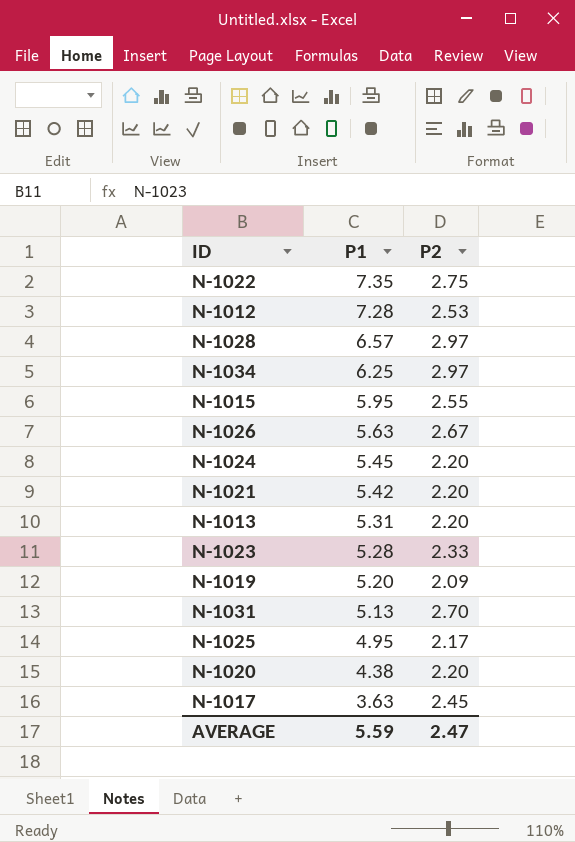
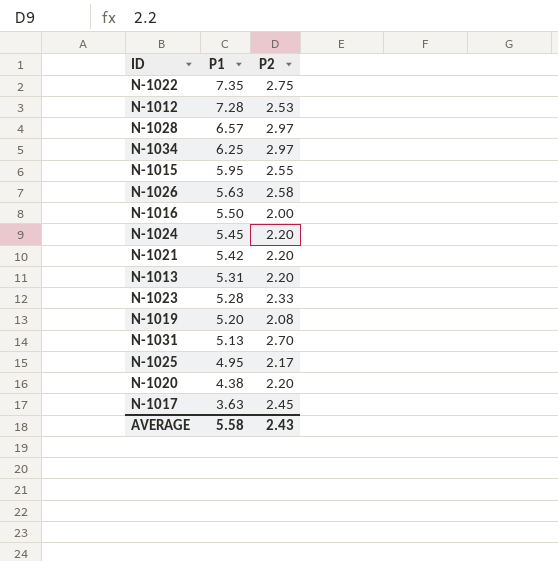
N-1026 | P2: 2.67 -> 2.58
row N-1016: none -> 5.50 | 2.00
N-1019 | P2: 2.09 -> 2.08
AVERAGE | P1: 5.59 -> 5.58
AVERAGE | P2: 2.47 -> 2.43

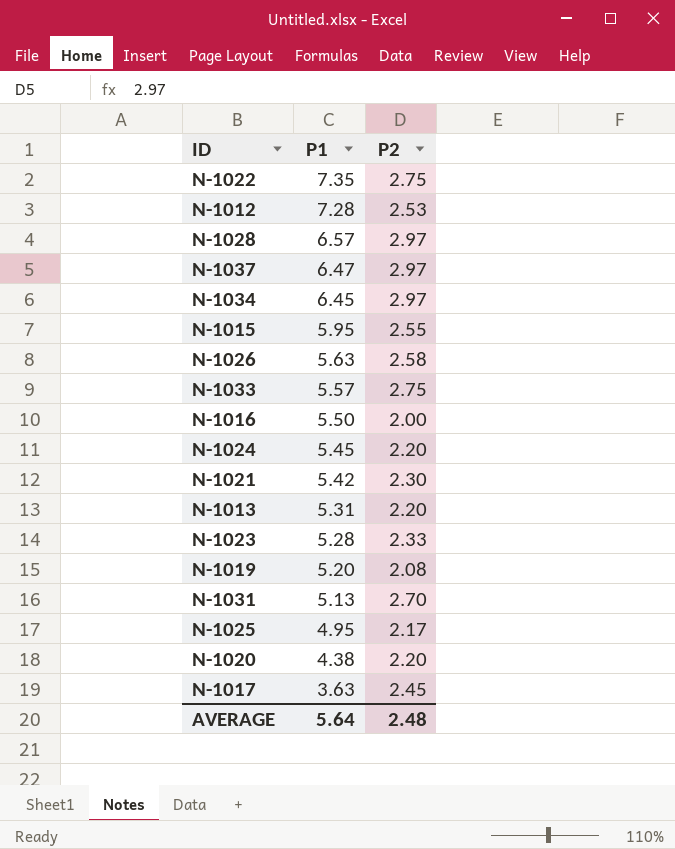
row N-1037: none -> 6.47 | 2.97
N-1034 | P1: 6.25 -> 6.45
row N-1033: none -> 5.57 | 2.75
N-1021 | P2: 2.20 -> 2.30
AVERAGE | P1: 5.58 -> 5.64
AVERAGE | P2: 2.43 -> 2.48

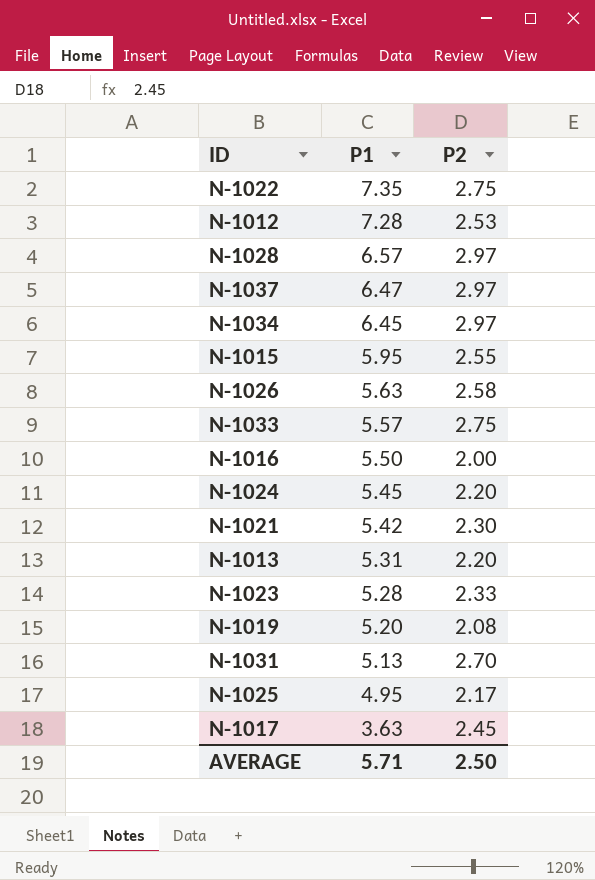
row N-1020: 4.38 | 2.20 -> none
AVERAGE | P1: 5.64 -> 5.71
AVERAGE | P2: 2.48 -> 2.50

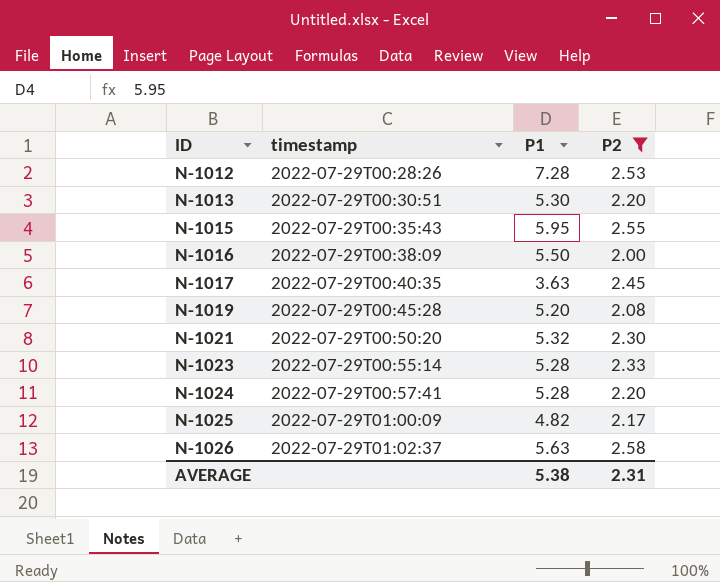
filter: none -> P2 <= 2.58
row order: P1 descending -> ID ascending
column timestamp | position: none -> 2
N-1013 | P1: 5.31 -> 5.30
N-1021 | P1: 5.42 -> 5.32
N-1024 | P1: 5.45 -> 5.28
N-1025 | P1: 4.95 -> 4.82
AVERAGE | P1: 5.71 -> 5.38
AVERAGE | P2: 2.50 -> 2.31

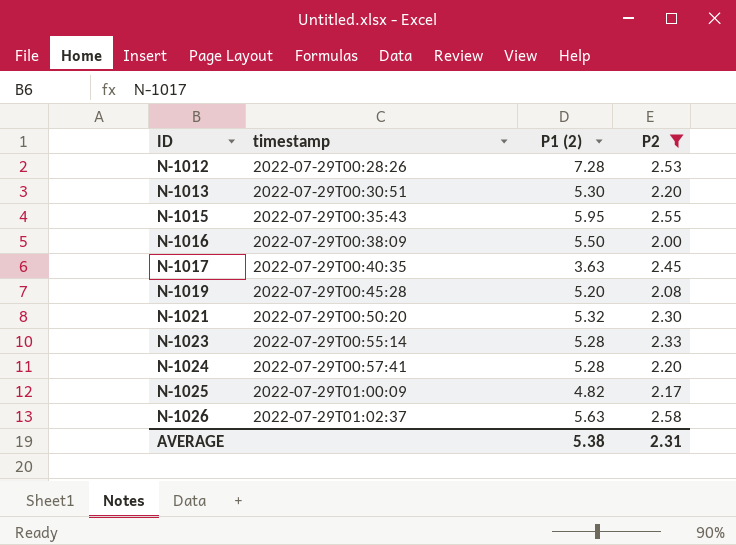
column name: P1 -> P1 (2)

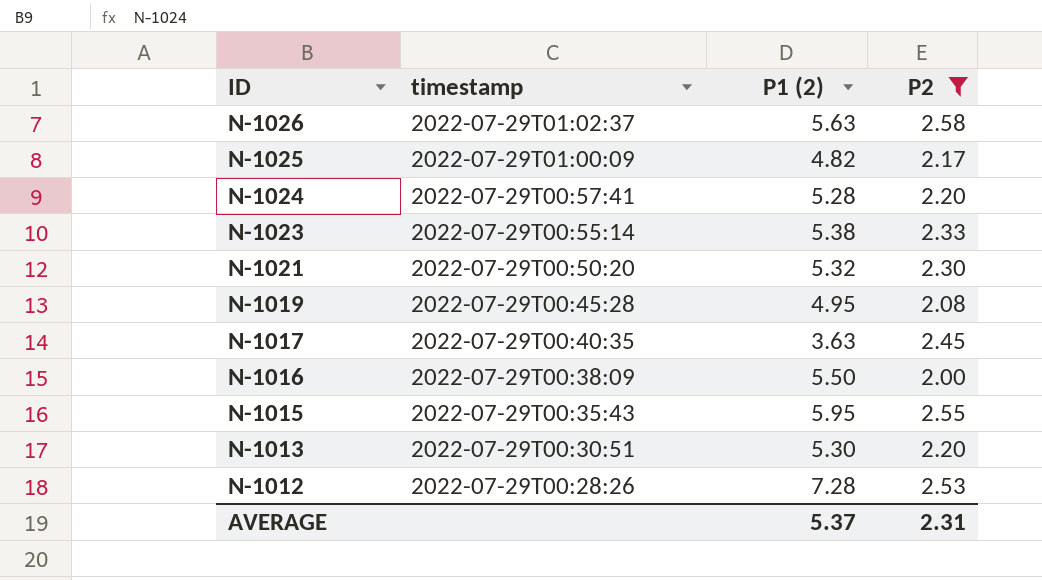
row order: ID ascending -> ID descending
N-1023 | P1 (2): 5.28 -> 5.38
N-1019 | P1 (2): 5.20 -> 4.95
AVERAGE | P1 (2): 5.38 -> 5.37

